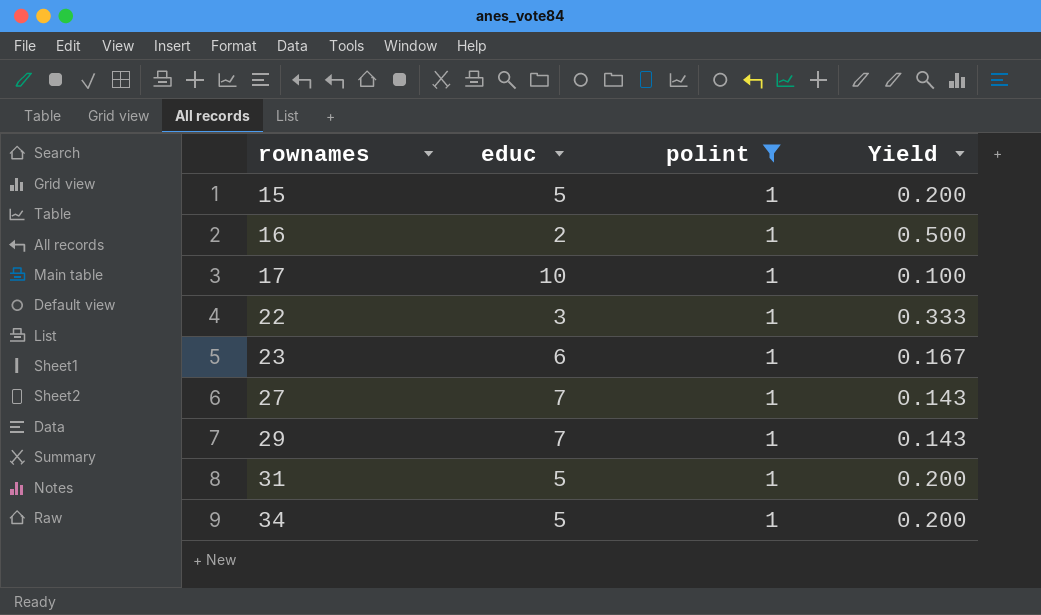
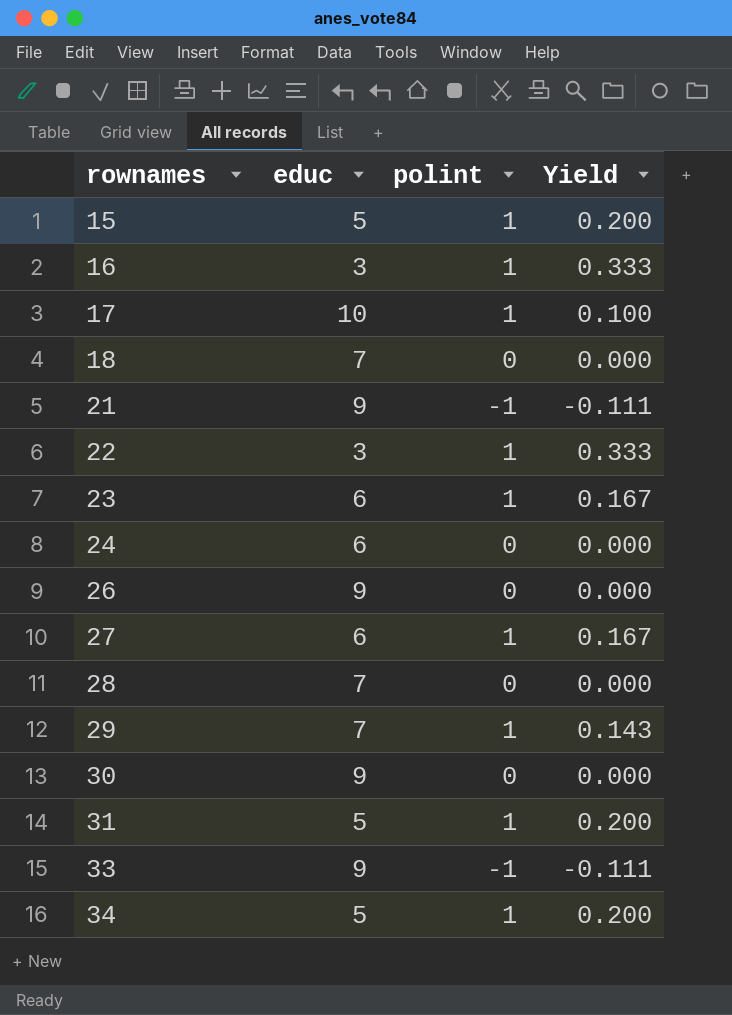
filter: polint = 1 -> none
16 | educ: 2 -> 3
16 | Yield: 0.500 -> 0.333
27 | educ: 7 -> 6
27 | Yield: 0.143 -> 0.167

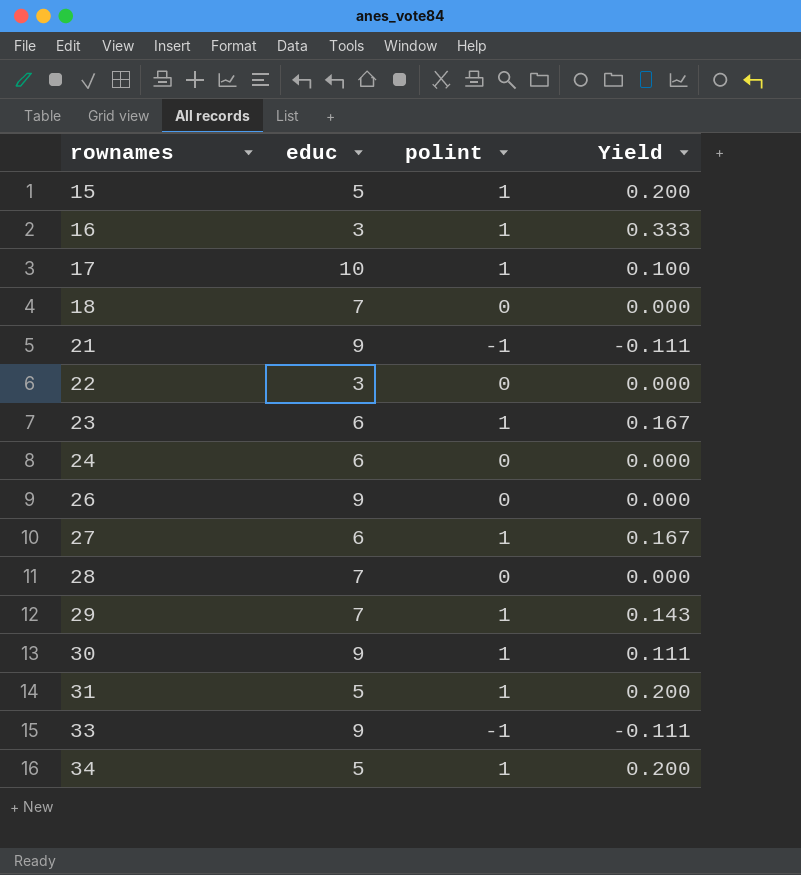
22 | polint: 1 -> 0
22 | Yield: 0.333 -> 0.000
30 | polint: 0 -> 1
30 | Yield: 0.000 -> 0.111

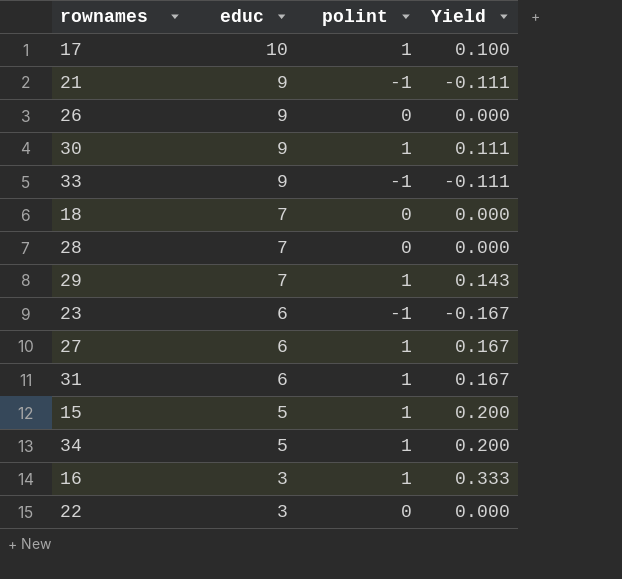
row order: rownames ascending -> educ descending
row 24: 6 | 0 | 0.000 -> none
23 | polint: 1 -> -1
23 | Yield: 0.167 -> -0.167
31 | educ: 5 -> 6
31 | Yield: 0.200 -> 0.167

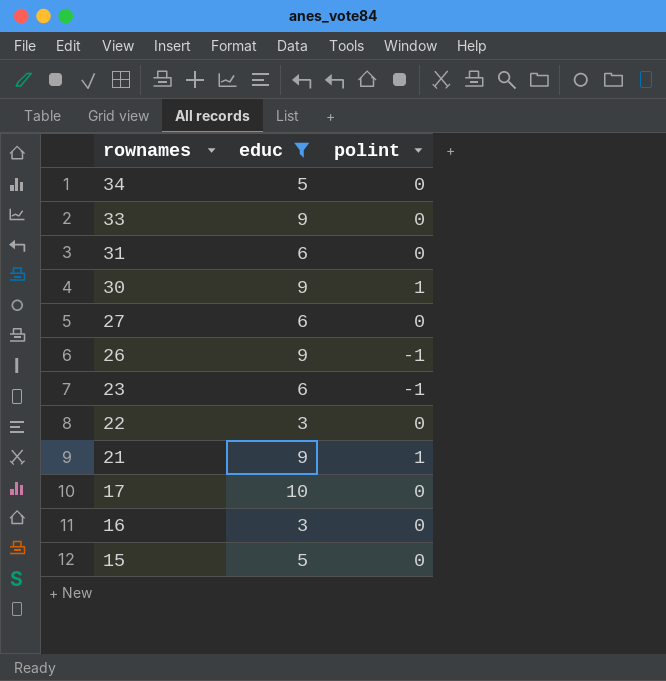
filter: none -> educ != 7
row order: educ descending -> rownames descending
column Yield | formula: [polint] / [educ] -> none
34 | polint: 1 -> 0
33 | polint: -1 -> 0
31 | polint: 1 -> 0
27 | polint: 1 -> 0
26 | polint: 0 -> -1
21 | polint: -1 -> 1
17 | polint: 1 -> 0
16 | polint: 1 -> 0
15 | polint: 1 -> 0

